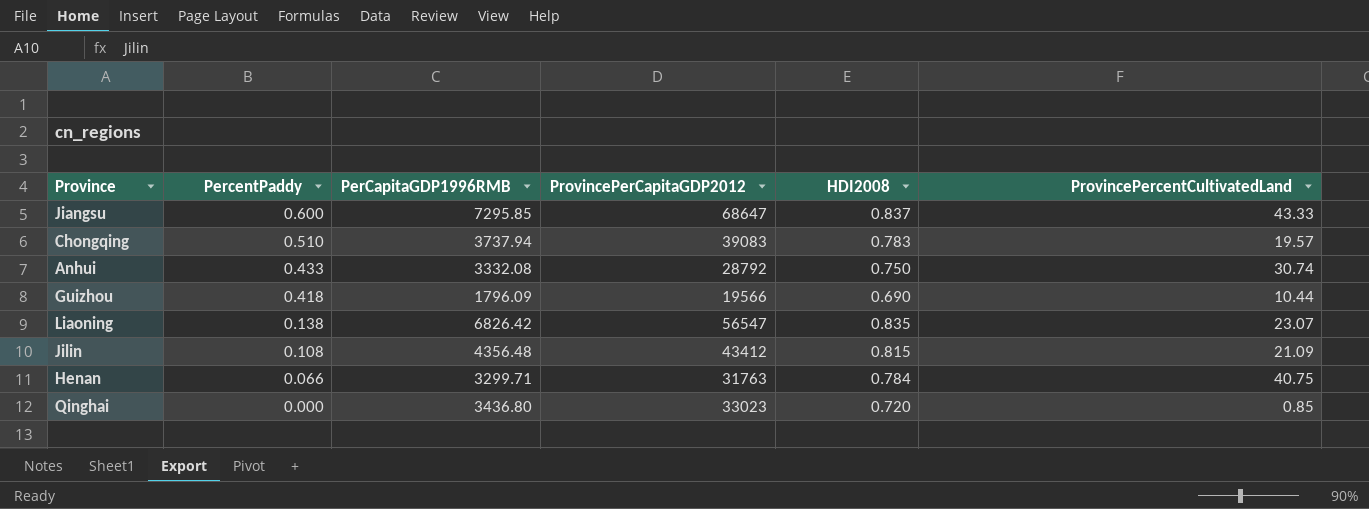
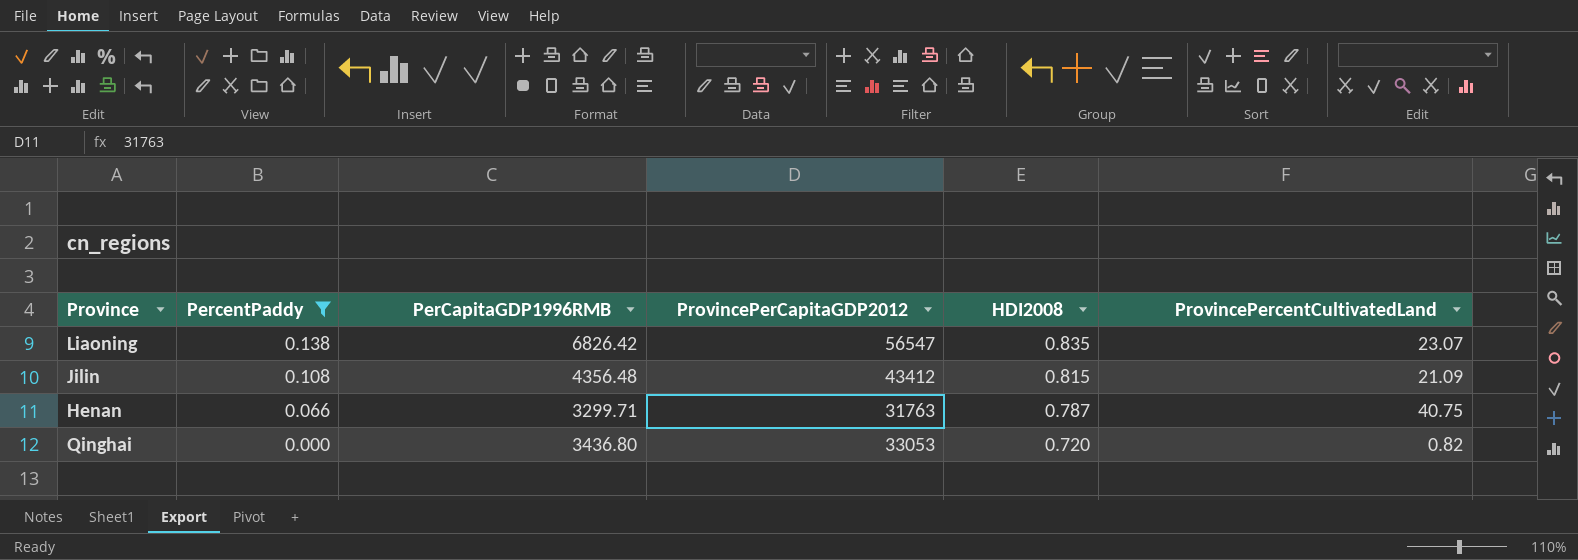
filter: none -> PercentPaddy <= 0.138
Henan | HDI2008: 0.784 -> 0.787
Qinghai | ProvincePerCapitaGDP2012: 33023 -> 33053
Qinghai | ProvincePercentCultivatedLand: 0.85 -> 0.82

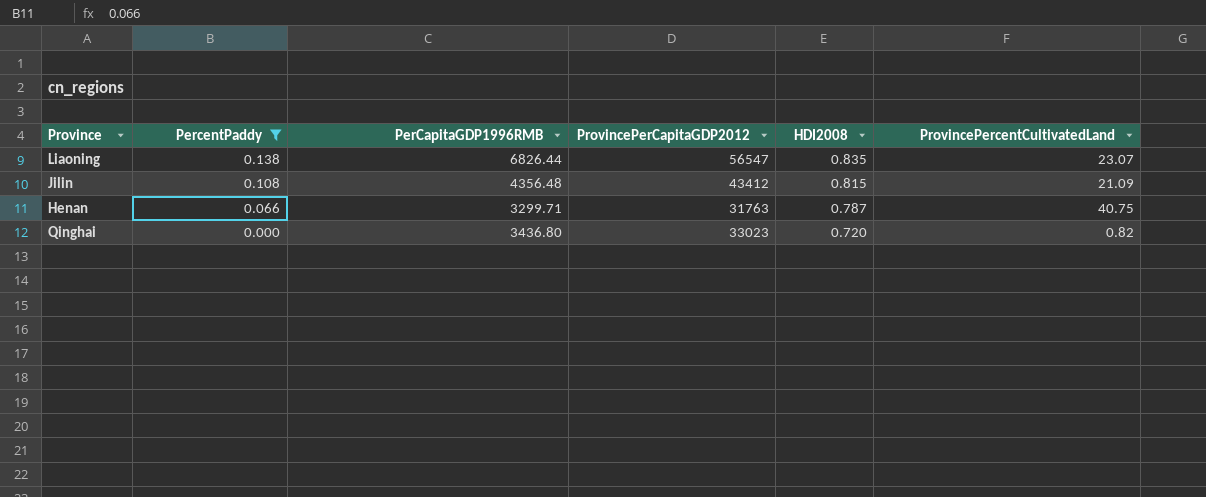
Liaoning | PerCapitaGDP1996RMB: 6826.42 -> 6826.44
Qinghai | ProvincePerCapitaGDP2012: 33053 -> 33023

